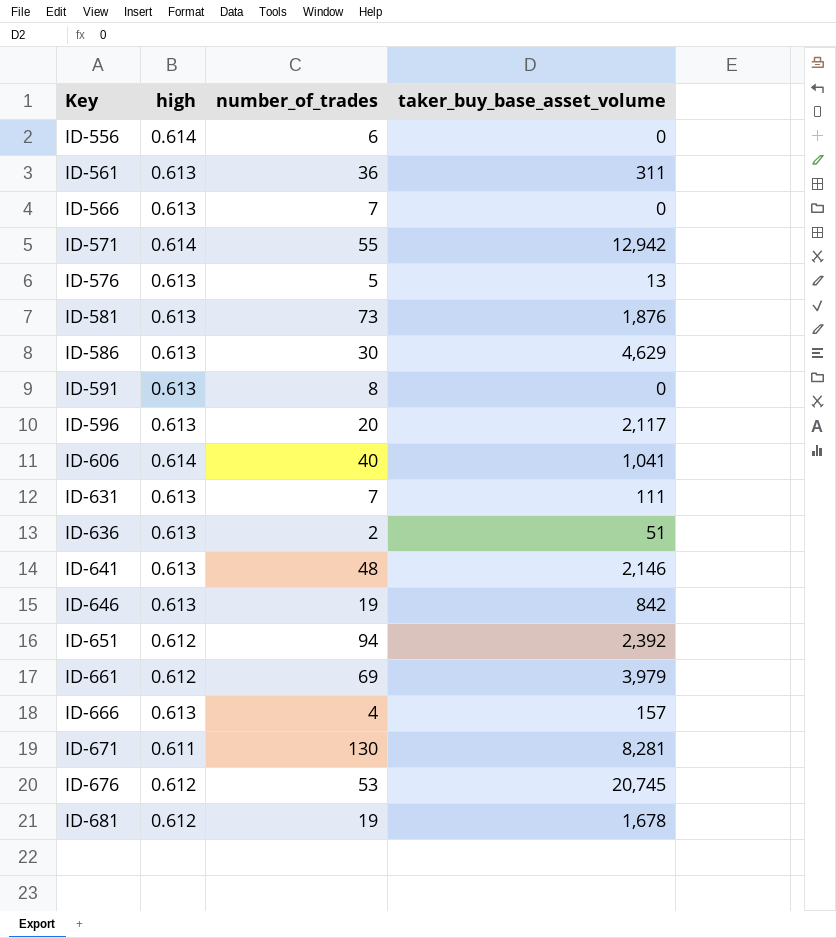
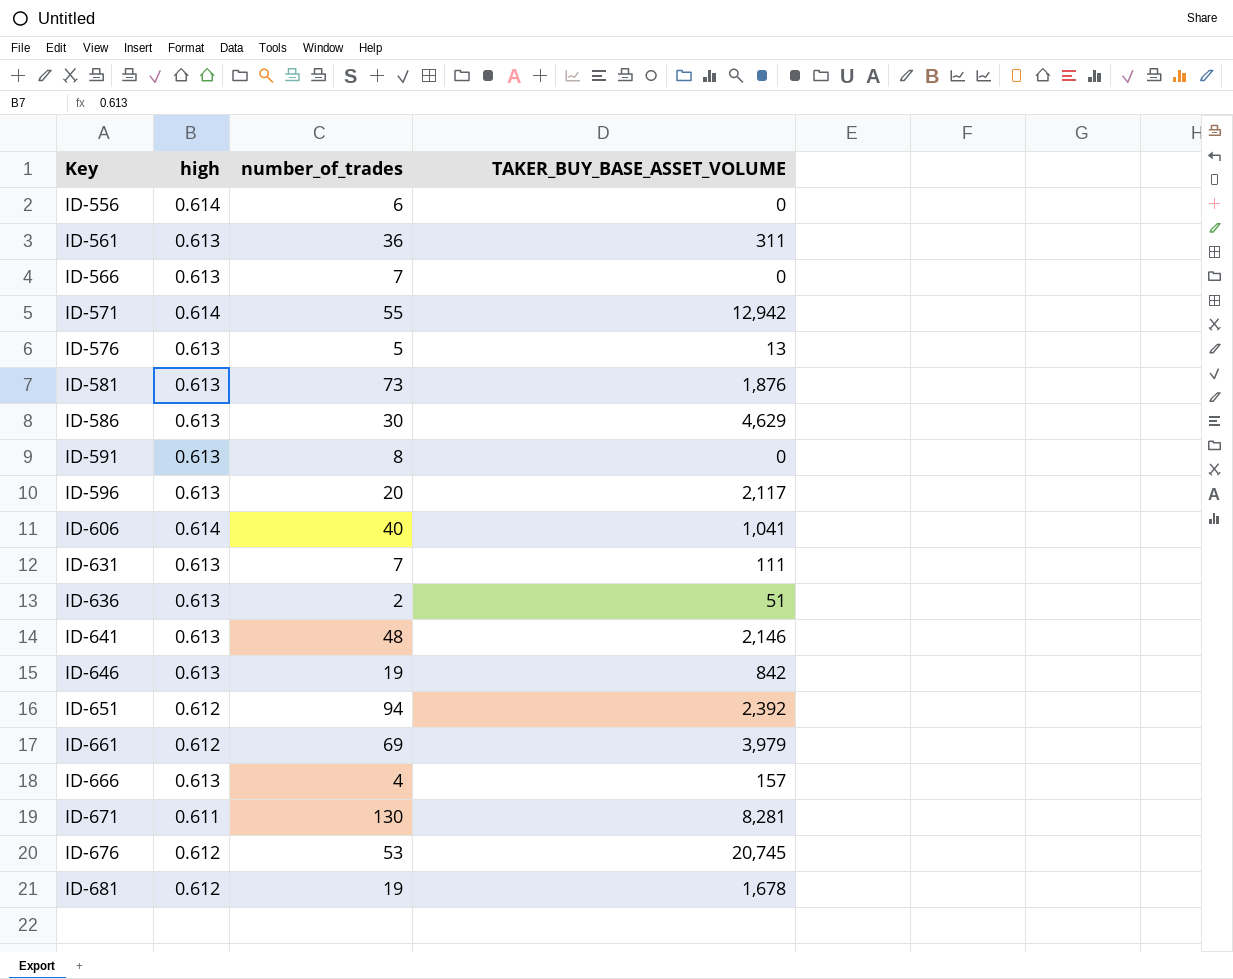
column name: taker_buy_base_asset_volume -> TAKER_BUY_BASE_ASSET_VOLUME

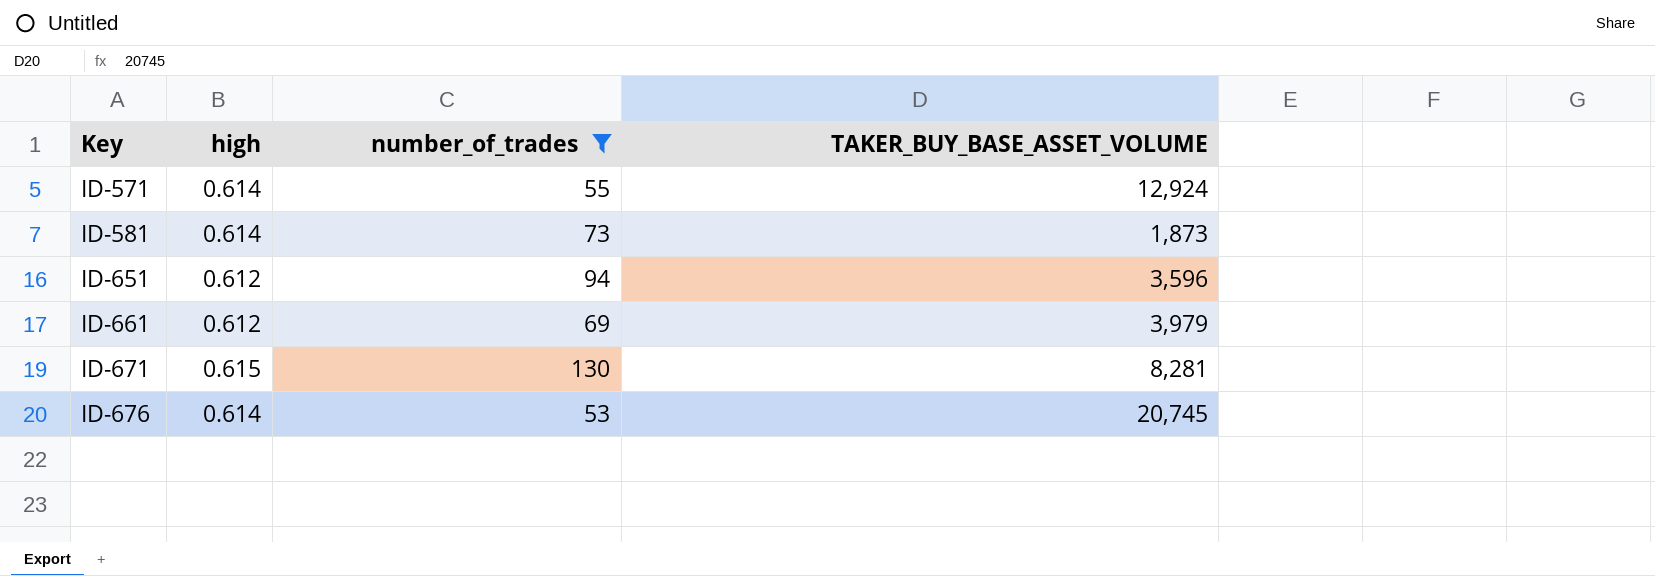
filter: none -> number_of_trades >= 53
ID-571 | TAKER_BUY_BASE_ASSET_VOLUME: 12,942 -> 12,924
ID-581 | high: 0.613 -> 0.614
ID-581 | TAKER_BUY_BASE_ASSET_VOLUME: 1,876 -> 1,873
ID-651 | TAKER_BUY_BASE_ASSET_VOLUME: 2,392 -> 3,596
ID-671 | high: 0.611 -> 0.615
ID-676 | high: 0.612 -> 0.614

